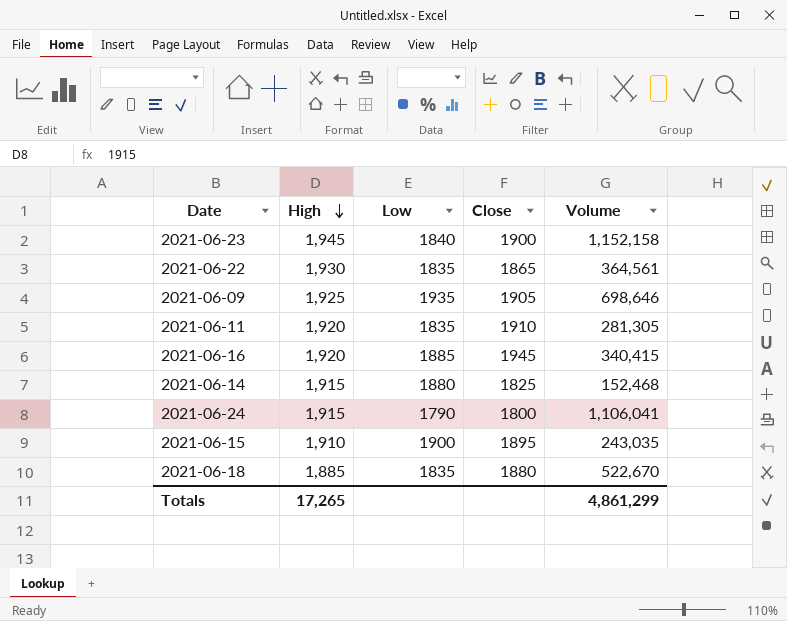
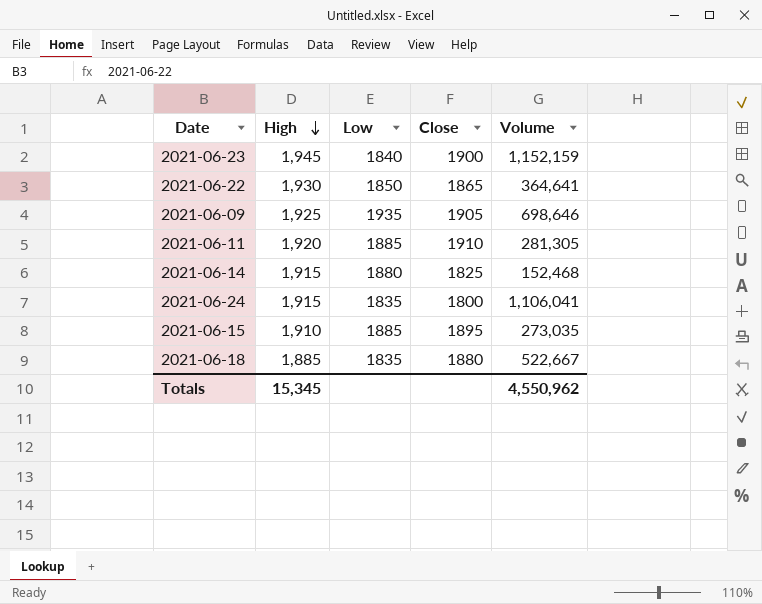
row 2021-06-16: 1,920 | 1885 | 1945 | 340,415 -> none
2021-06-23 | Volume: 1,152,158 -> 1,152,159
2021-06-22 | Low: 1835 -> 1850
2021-06-22 | Volume: 364,561 -> 364,641
2021-06-11 | Low: 1835 -> 1885
2021-06-24 | Low: 1790 -> 1835
2021-06-15 | Low: 1900 -> 1885
2021-06-15 | Volume: 243,035 -> 273,035
2021-06-18 | Volume: 522,670 -> 522,667
Totals | High: 17,265 -> 15,345
Totals | Volume: 4,861,299 -> 4,550,962

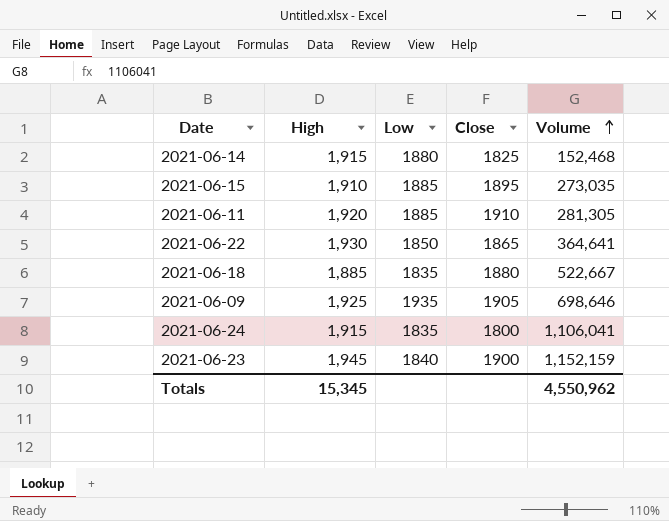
row order: High descending -> Volume ascending

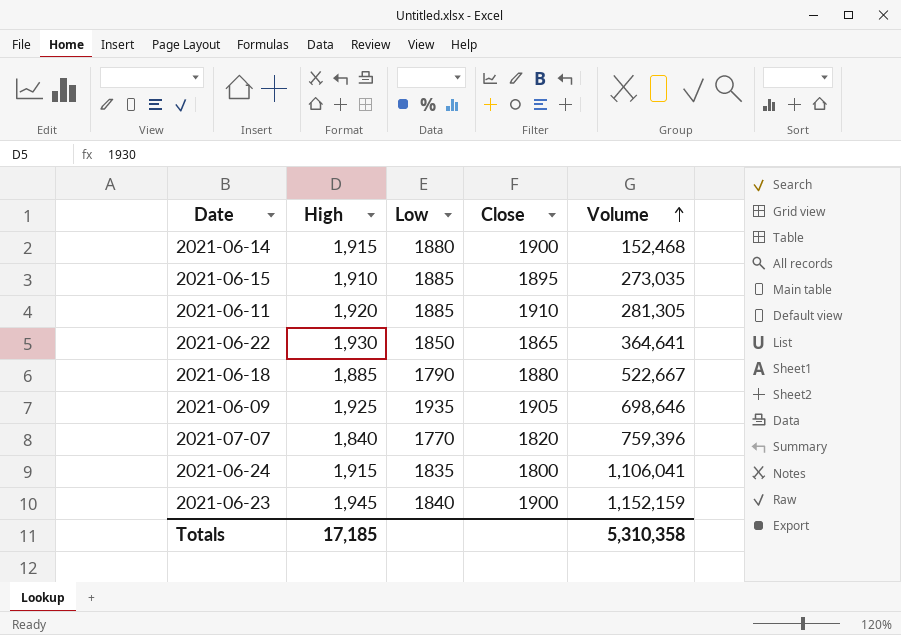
2021-06-14 | Close: 1825 -> 1900
2021-06-18 | Low: 1835 -> 1790
row 2021-07-07: none -> 1,840 | 1770 | 1820 | 759,396
Totals | High: 15,345 -> 17,185
Totals | Volume: 4,550,962 -> 5,310,358

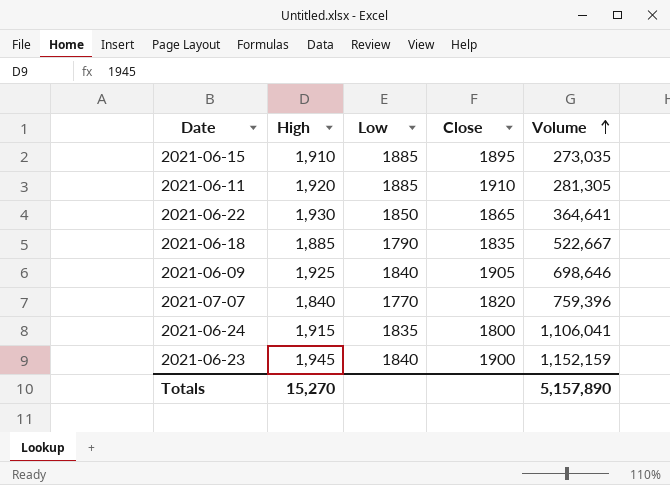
row 2021-06-14: 1,915 | 1880 | 1900 | 152,468 -> none
2021-06-18 | Close: 1880 -> 1835
2021-06-09 | Low: 1935 -> 1840
Totals | High: 17,185 -> 15,270
Totals | Volume: 5,310,358 -> 5,157,890

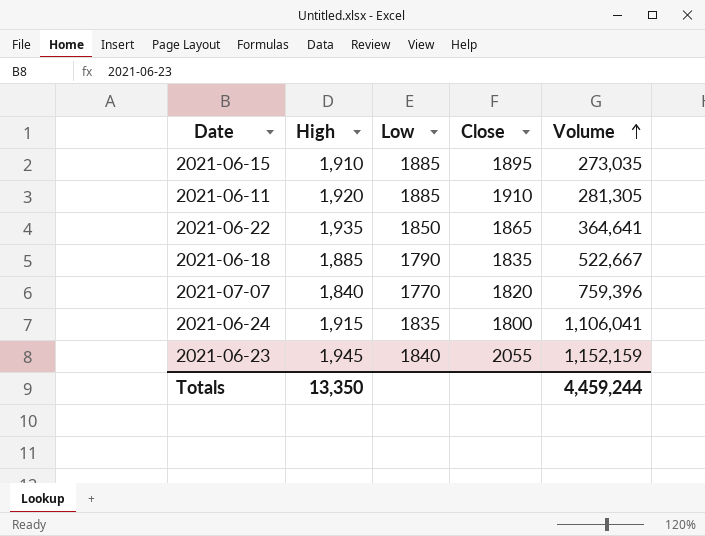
row 2021-06-09: 1,925 | 1840 | 1905 | 698,646 -> none
2021-06-22 | High: 1,930 -> 1,935
2021-06-23 | Close: 1900 -> 2055
Totals | High: 15,270 -> 13,350
Totals | Volume: 5,157,890 -> 4,459,244

